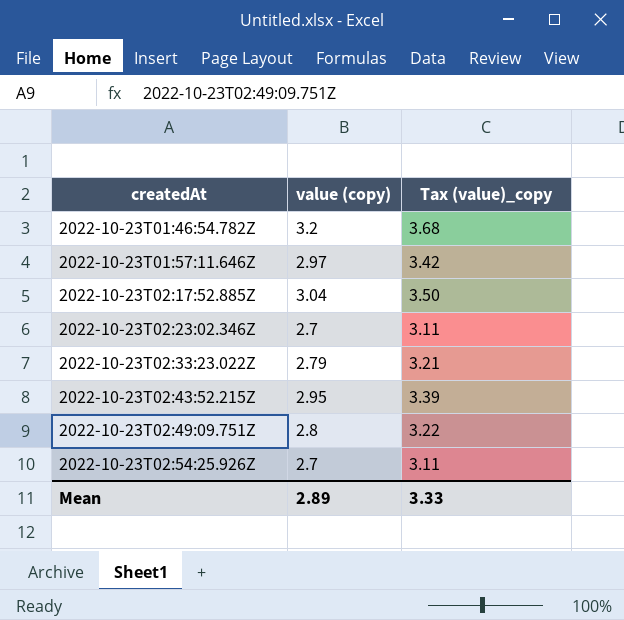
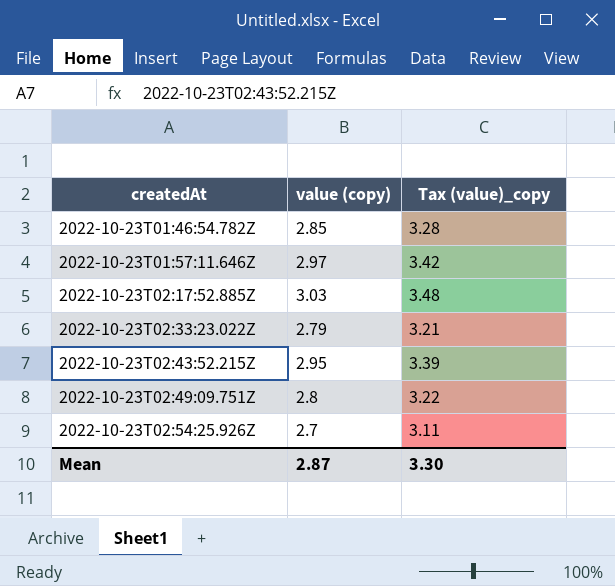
row 2022-10-23T02:23:02.346Z: 2.7 | 3.11 -> none
2022-10-23T01:46:54.782Z | value (copy): 3.2 -> 2.85
2022-10-23T01:46:54.782Z | Tax (value)_copy: 3.68 -> 3.28
2022-10-23T02:17:52.885Z | value (copy): 3.04 -> 3.03
2022-10-23T02:17:52.885Z | Tax (value)_copy: 3.50 -> 3.48
Mean | value (copy): 2.89 -> 2.87
Mean | Tax (value)_copy: 3.33 -> 3.30

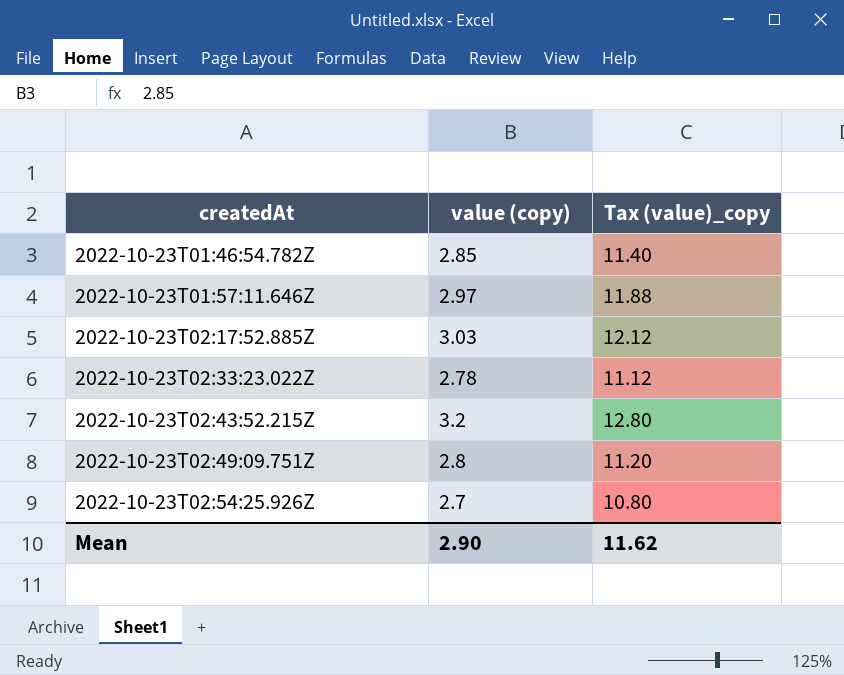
column Tax (value)_copy | formula: [value (copy)] * 1.15 -> [value (copy)] * 4
2022-10-23T02:33:23.022Z | value (copy): 2.79 -> 2.78
2022-10-23T02:43:52.215Z | value (copy): 2.95 -> 3.2
Mean | value (copy): 2.87 -> 2.90
Mean | Tax (value)_copy: 3.30 -> 11.62

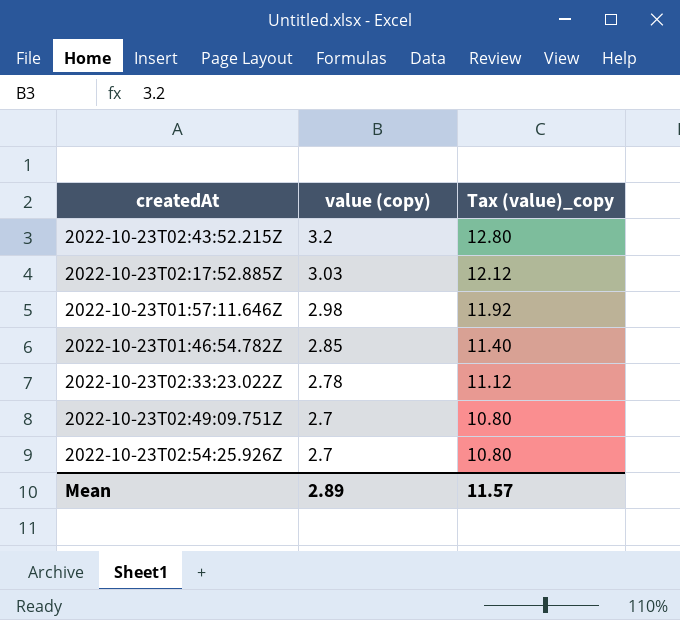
row order: createdAt ascending -> value (copy) descending
2022-10-23T01:57:11.646Z | value (copy): 2.97 -> 2.98
2022-10-23T01:57:11.646Z | Tax (value)_copy: 11.88 -> 11.92
2022-10-23T02:49:09.751Z | value (copy): 2.8 -> 2.7
2022-10-23T02:49:09.751Z | Tax (value)_copy: 11.20 -> 10.80
Mean | value (copy): 2.90 -> 2.89
Mean | Tax (value)_copy: 11.62 -> 11.57

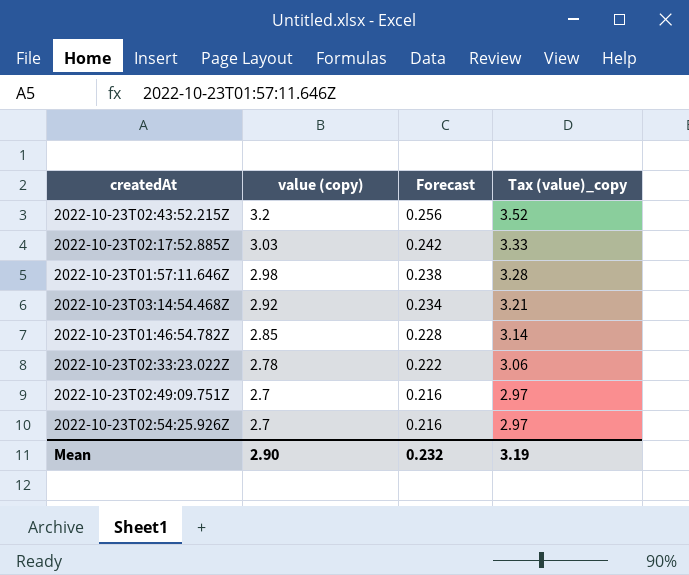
column Forecast | formula: none -> [value (copy)] * 0.08
column Tax (value)_copy | formula: [value (copy)] * 4 -> [value (copy)] * 1.1
row 2022-10-23T03:14:54.468Z: none -> 2.92 | 0.234 | 3.21
Mean | value (copy): 2.89 -> 2.90
Mean | Tax (value)_copy: 11.57 -> 3.19

